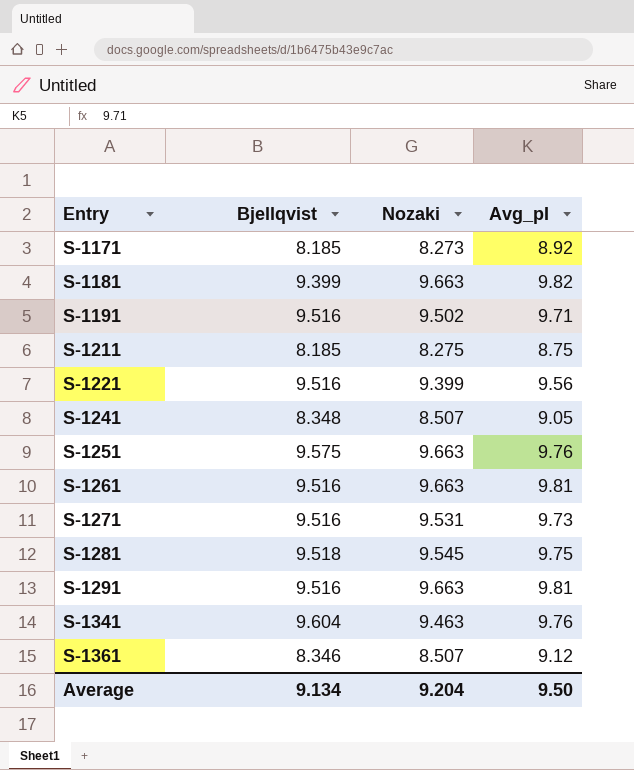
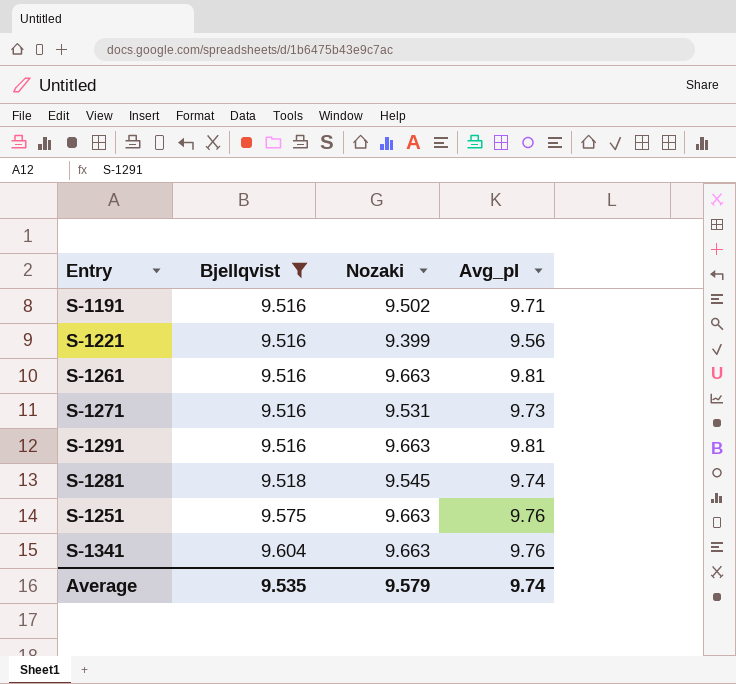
filter: none -> Bjellqvist >= 9.516
row order: Entry ascending -> Bjellqvist ascending
S-1281 | Avg_pI: 9.75 -> 9.74
S-1341 | Nozaki: 9.463 -> 9.663
Average | Bjellqvist: 9.134 -> 9.535
Average | Nozaki: 9.204 -> 9.579
Average | Avg_pI: 9.50 -> 9.74

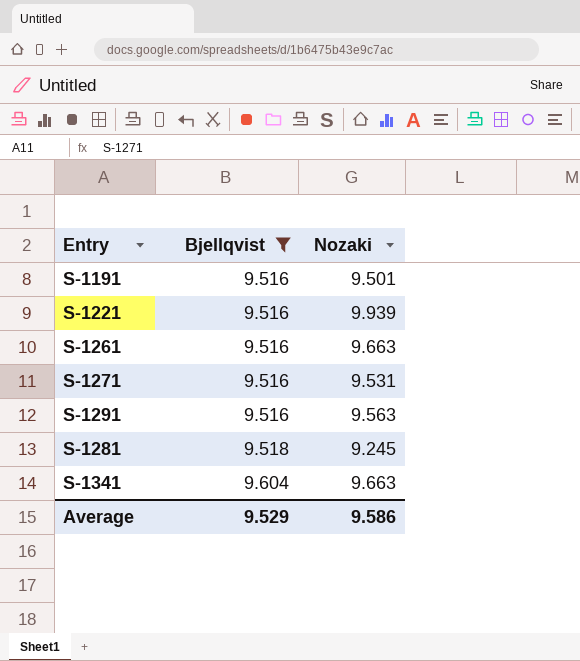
column Avg_pI | position: 4 -> none
row S-1251: 9.575 | 9.663 | 9.76 -> none
S-1191 | Nozaki: 9.502 -> 9.501
S-1221 | Nozaki: 9.399 -> 9.939
S-1291 | Nozaki: 9.663 -> 9.563
S-1281 | Nozaki: 9.545 -> 9.245
Average | Bjellqvist: 9.535 -> 9.529
Average | Nozaki: 9.579 -> 9.586

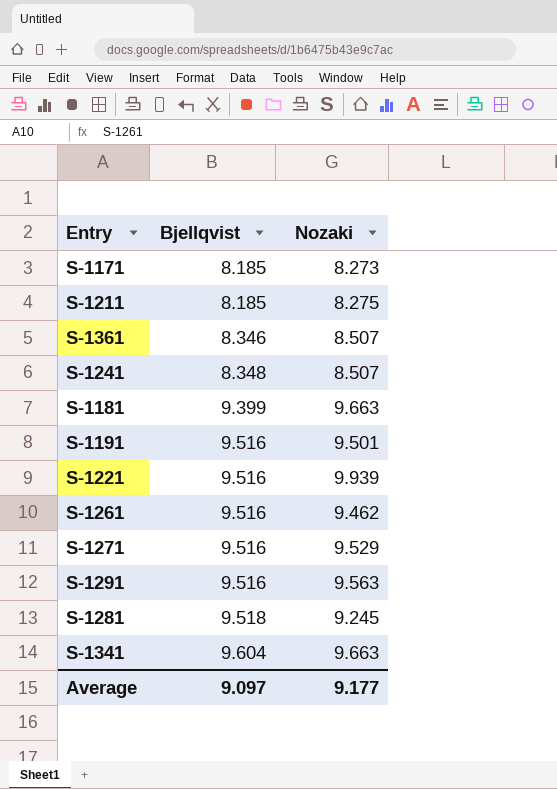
filter: Bjellqvist >= 9.516 -> none
S-1261 | Nozaki: 9.663 -> 9.462
S-1271 | Nozaki: 9.531 -> 9.529
Average | Bjellqvist: 9.529 -> 9.097
Average | Nozaki: 9.586 -> 9.177

